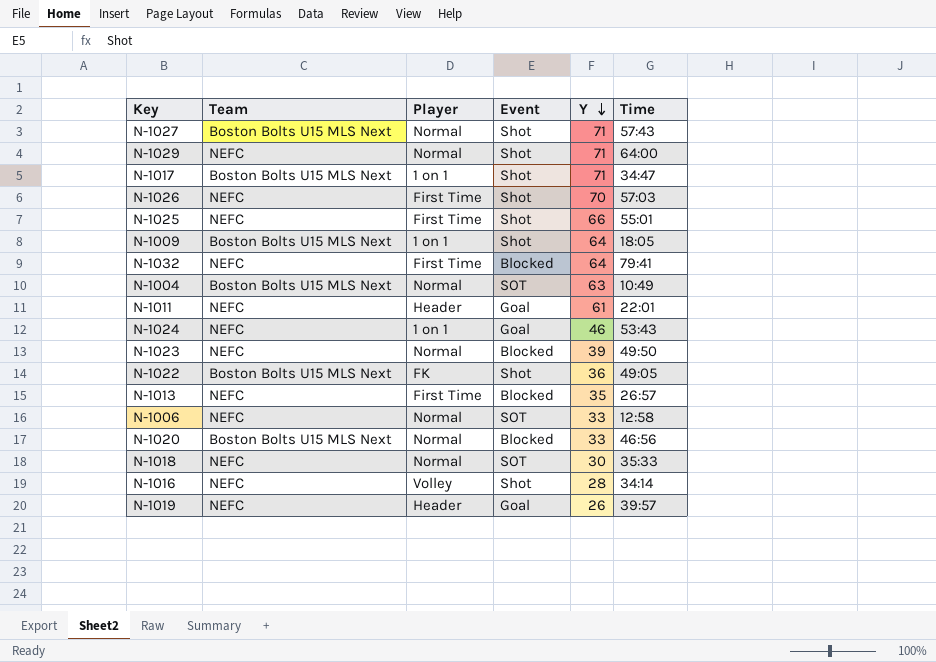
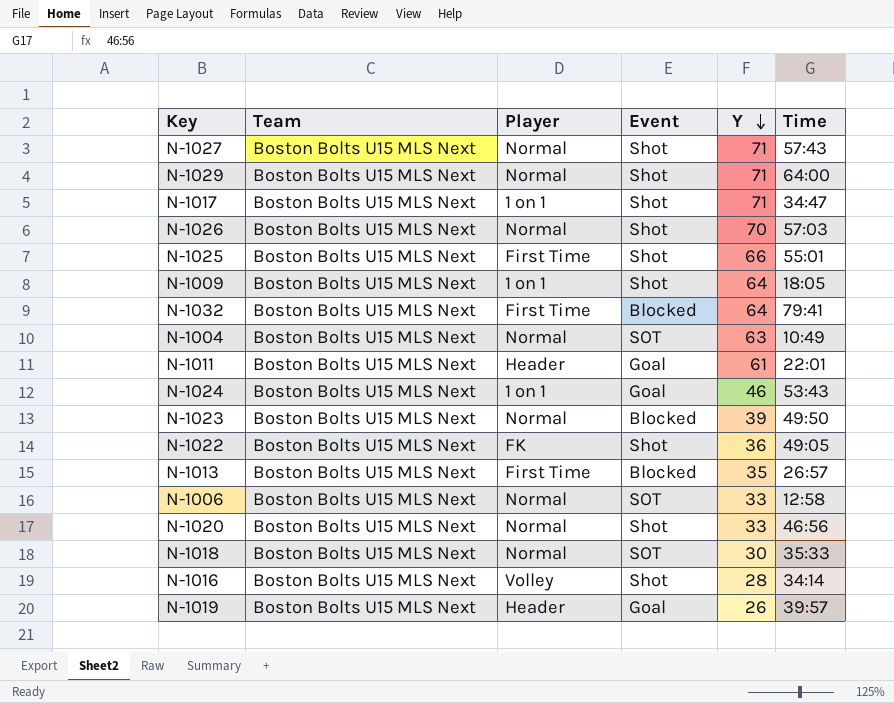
N-1029 | Team: NEFC -> Boston Bolts U15 MLS Next
N-1026 | Team: NEFC -> Boston Bolts U15 MLS Next
N-1026 | Player: First Time -> Normal
N-1025 | Team: NEFC -> Boston Bolts U15 MLS Next
N-1032 | Team: NEFC -> Boston Bolts U15 MLS Next
N-1011 | Team: NEFC -> Boston Bolts U15 MLS Next
N-1024 | Team: NEFC -> Boston Bolts U15 MLS Next
N-1023 | Team: NEFC -> Boston Bolts U15 MLS Next
N-1013 | Team: NEFC -> Boston Bolts U15 MLS Next
N-1006 | Team: NEFC -> Boston Bolts U15 MLS Next
N-1020 | Event: Blocked -> Shot
N-1018 | Team: NEFC -> Boston Bolts U15 MLS Next
N-1016 | Team: NEFC -> Boston Bolts U15 MLS Next
N-1019 | Team: NEFC -> Boston Bolts U15 MLS Next

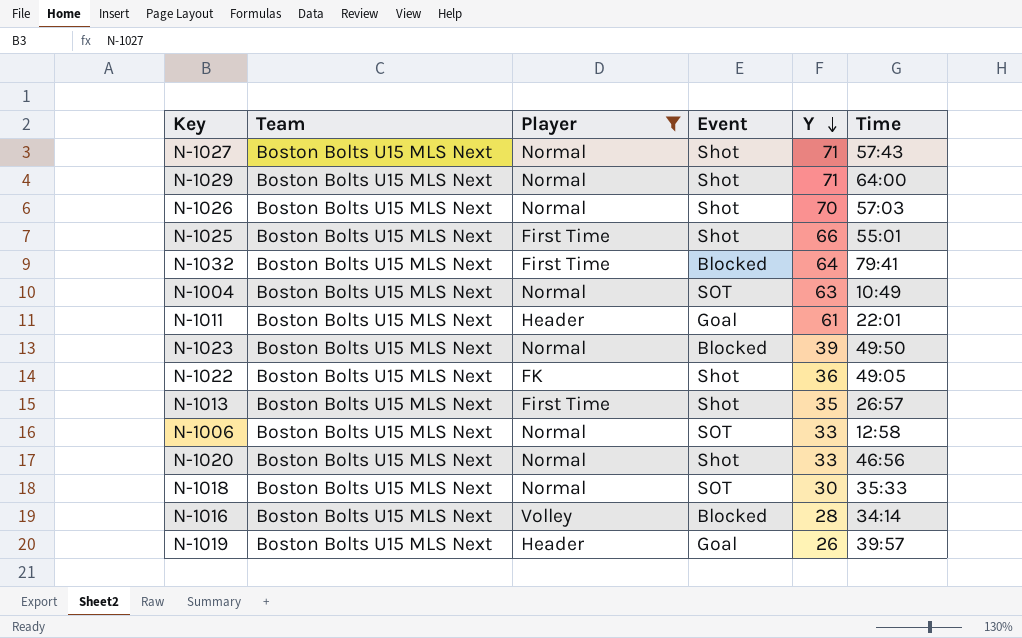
filter: none -> Player != 1 on 1
N-1013 | Event: Blocked -> Shot
N-1016 | Event: Shot -> Blocked

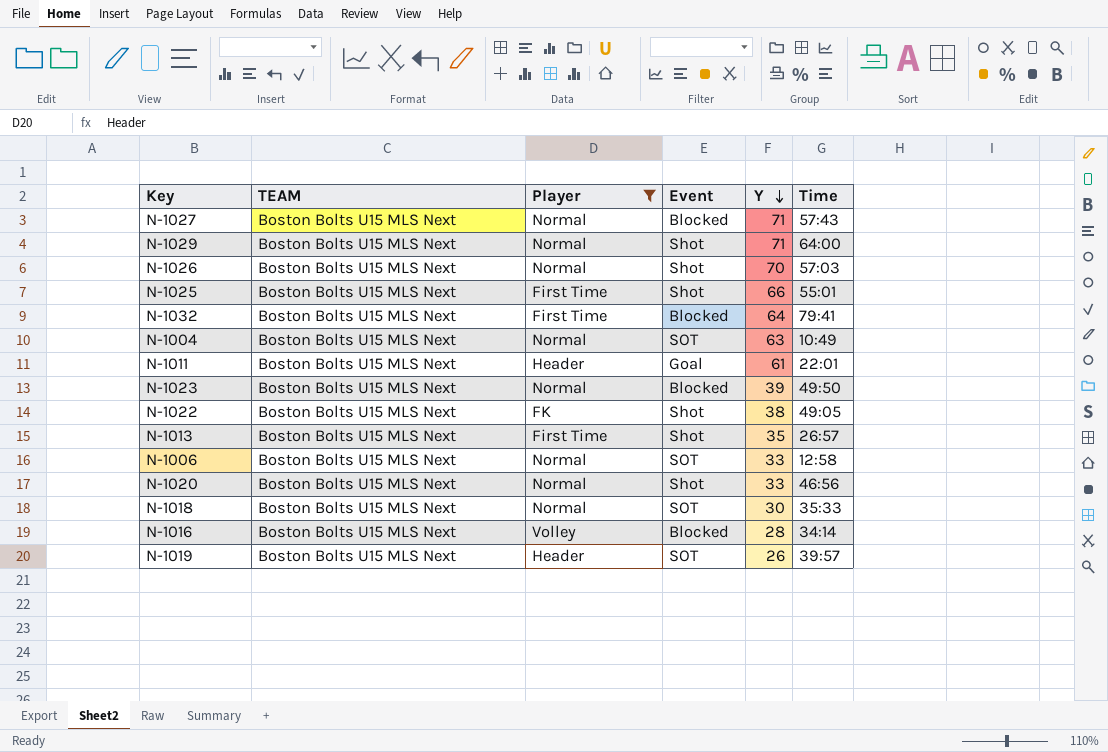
column name: Team -> TEAM
N-1027 | Event: Shot -> Blocked
N-1022 | Y: 36 -> 38
N-1019 | Event: Goal -> SOT

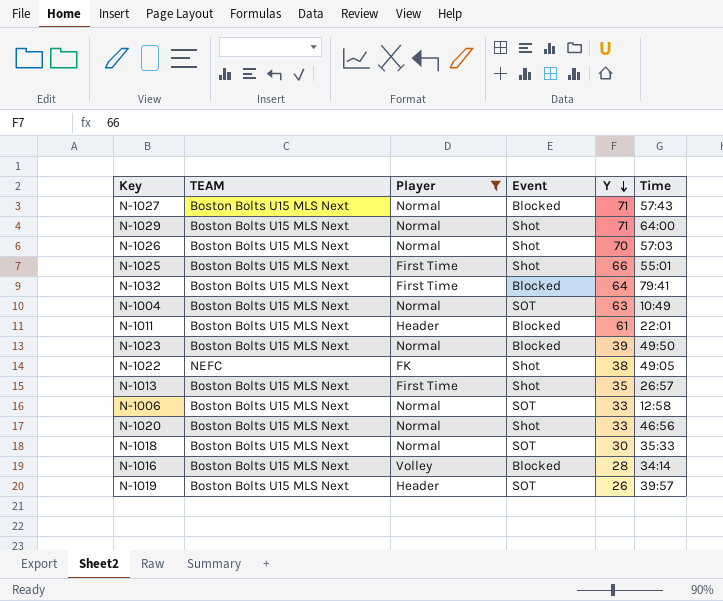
N-1011 | Event: Goal -> Blocked
N-1022 | TEAM: Boston Bolts U15 MLS Next -> NEFC

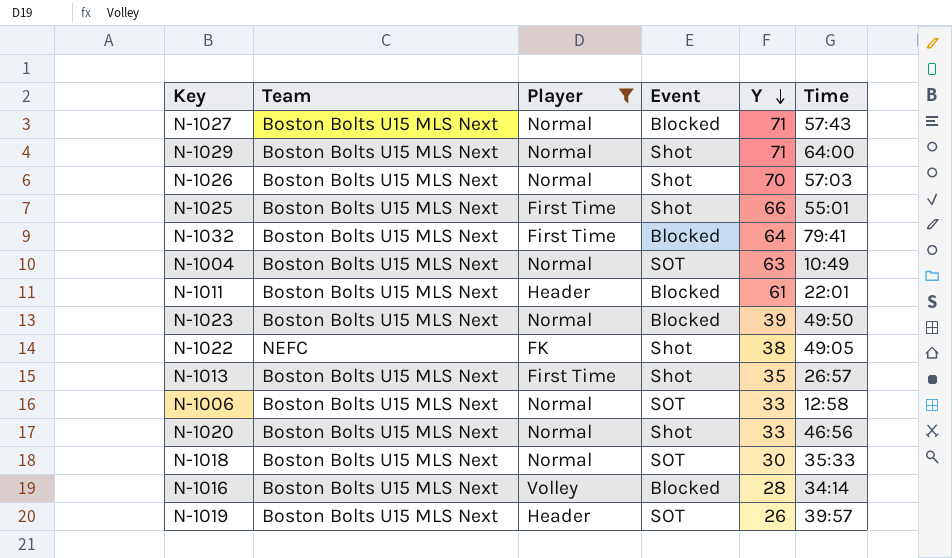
column name: TEAM -> Team

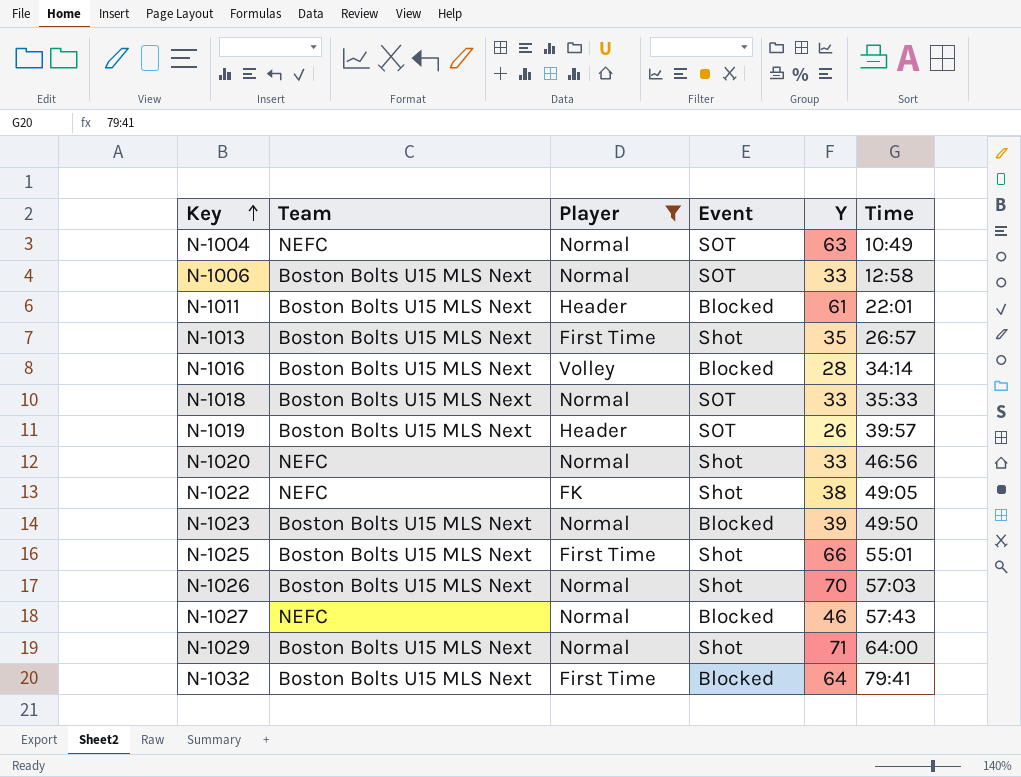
row order: Y descending -> Key ascending
N-1004 | Team: Boston Bolts U15 MLS Next -> NEFC
N-1018 | Y: 30 -> 33
N-1020 | Team: Boston Bolts U15 MLS Next -> NEFC
N-1027 | Team: Boston Bolts U15 MLS Next -> NEFC
N-1027 | Y: 71 -> 46

